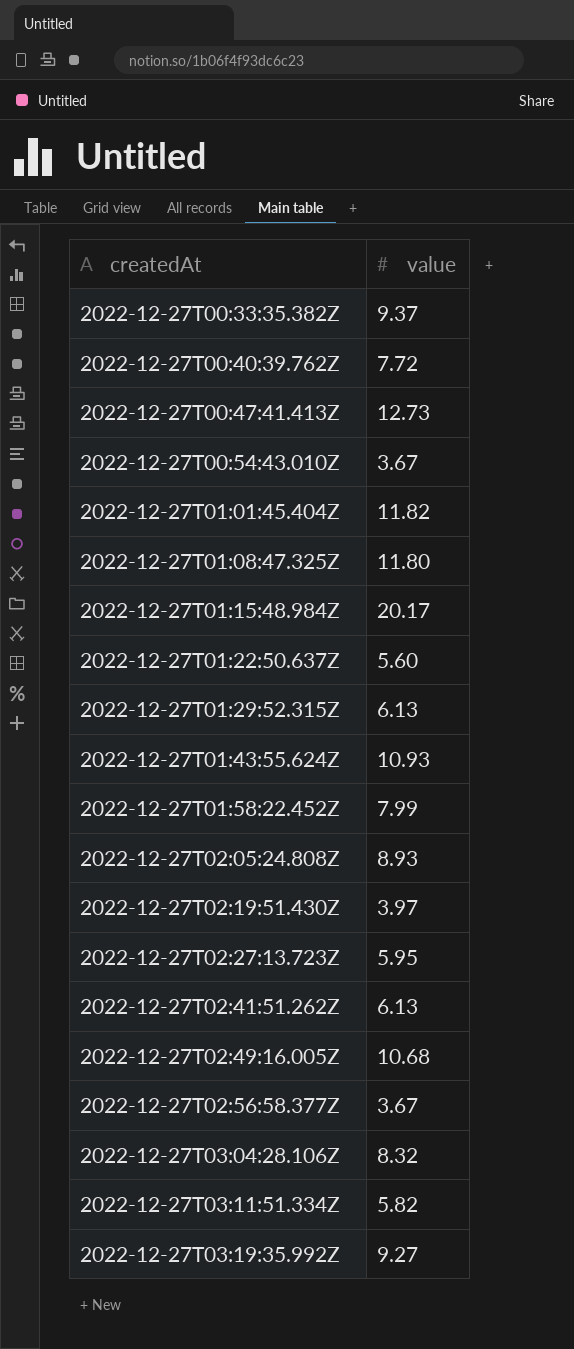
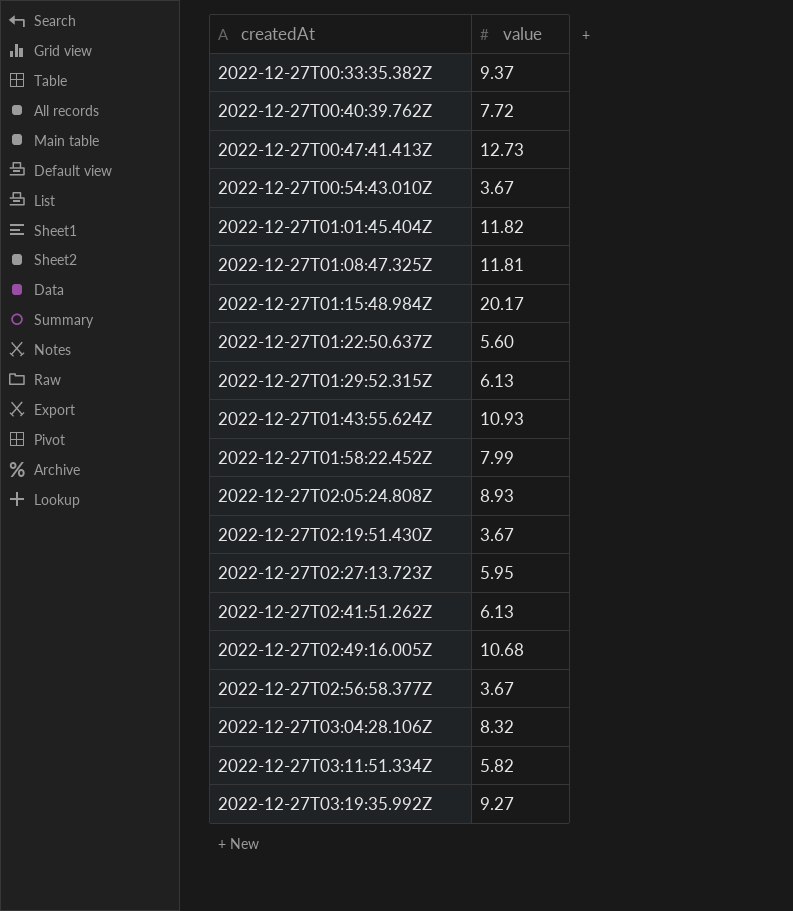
2022-12-27T01:08:47.325Z | value: 11.80 -> 11.81
2022-12-27T02:19:51.430Z | value: 3.97 -> 3.67

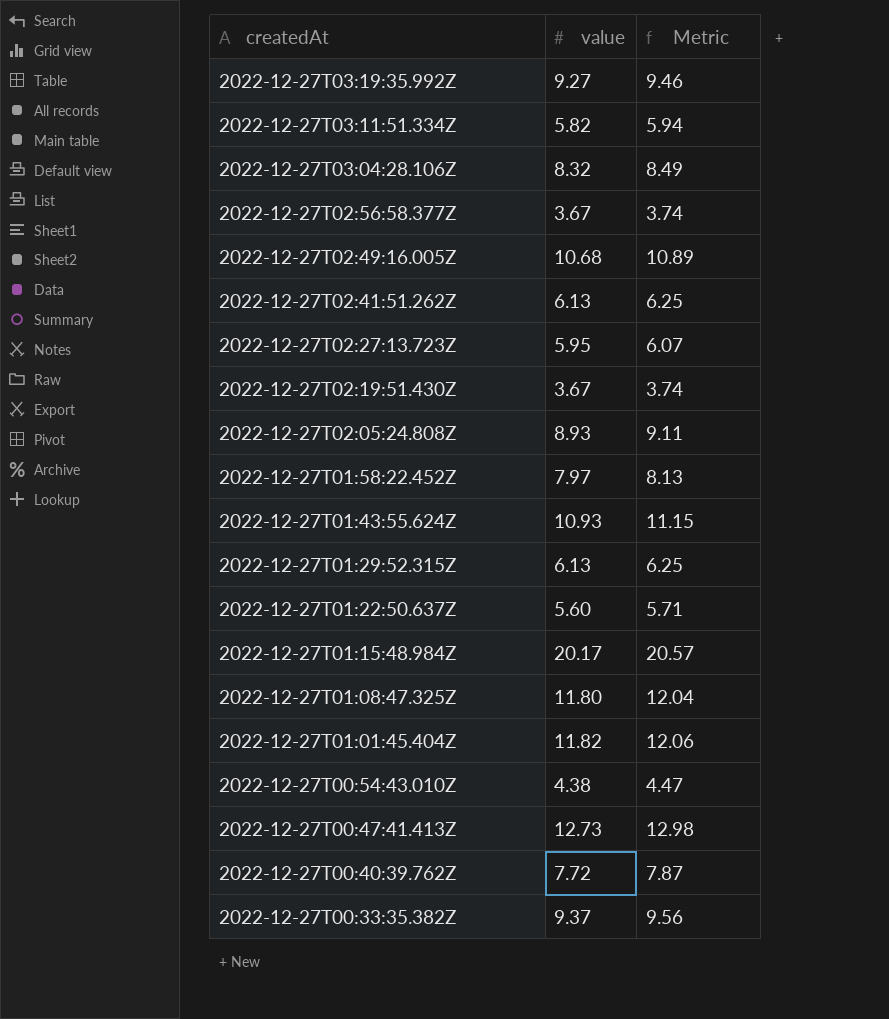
row order: createdAt ascending -> createdAt descending
column Metric | formula: none -> [value] * 1.02
2022-12-27T01:58:22.452Z | value: 7.99 -> 7.97
2022-12-27T01:08:47.325Z | value: 11.81 -> 11.80
2022-12-27T00:54:43.010Z | value: 3.67 -> 4.38

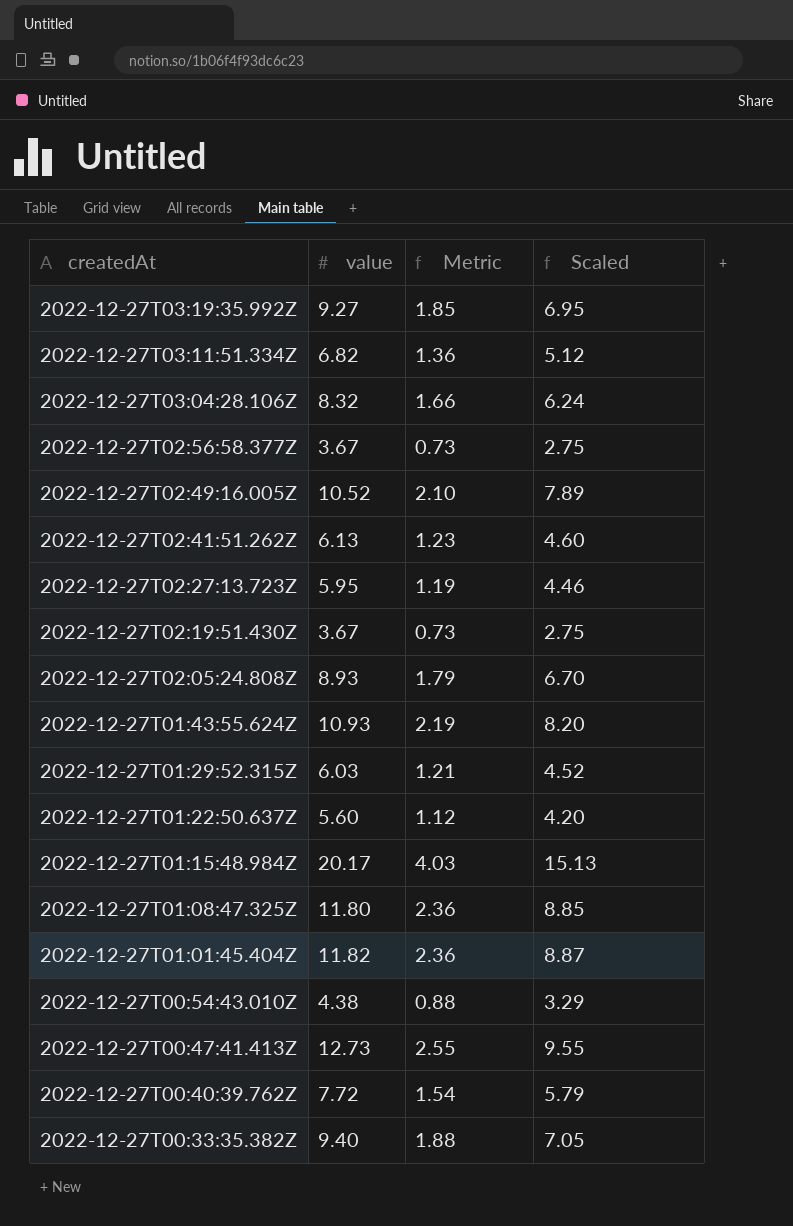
column Metric | formula: [value] * 1.02 -> [value] * 0.2
column Scaled | formula: none -> [value] * 0.75
row 2022-12-27T01:58:22.452Z: 7.97 | 8.13 -> none
2022-12-27T03:11:51.334Z | value: 5.82 -> 6.82
2022-12-27T02:49:16.005Z | value: 10.68 -> 10.52
2022-12-27T01:29:52.315Z | value: 6.13 -> 6.03
2022-12-27T00:33:35.382Z | value: 9.37 -> 9.40

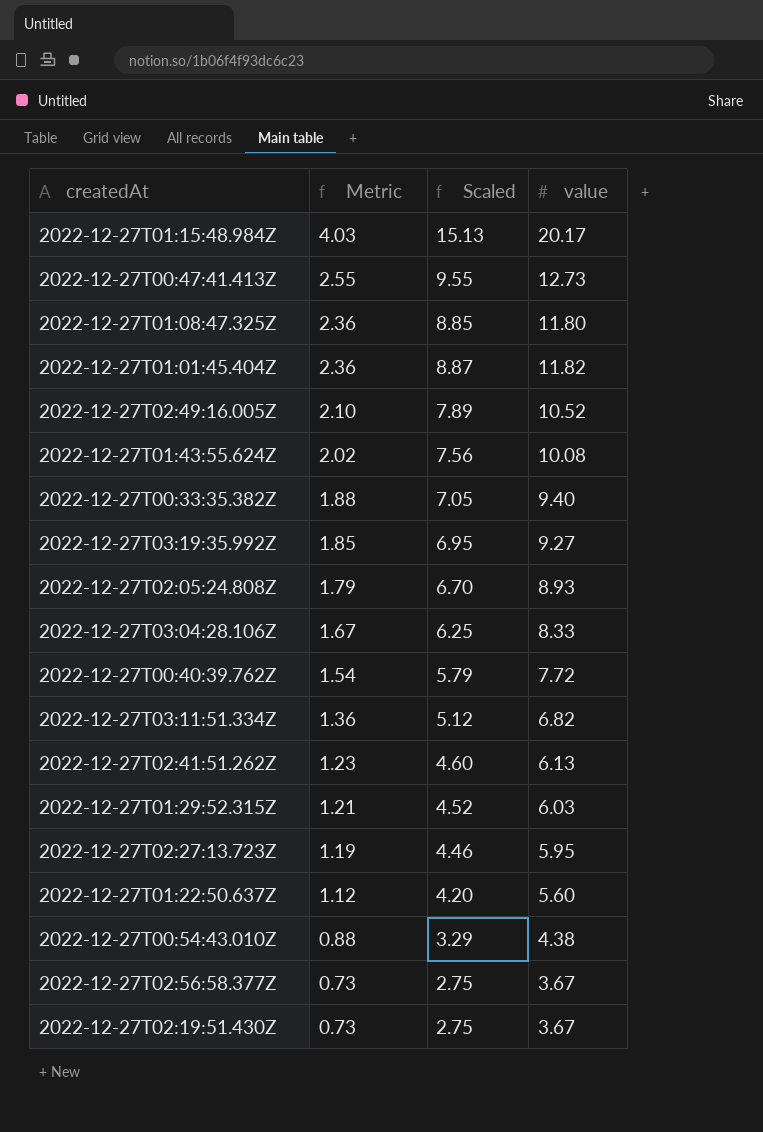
row order: createdAt descending -> Metric descending
column value | position: 2 -> 4
2022-12-27T01:43:55.624Z | Metric: 2.19 -> 2.02
2022-12-27T01:43:55.624Z | Scaled: 8.20 -> 7.56
2022-12-27T01:43:55.624Z | value: 10.93 -> 10.08
2022-12-27T03:04:28.106Z | Metric: 1.66 -> 1.67
2022-12-27T03:04:28.106Z | Scaled: 6.24 -> 6.25
2022-12-27T03:04:28.106Z | value: 8.32 -> 8.33

